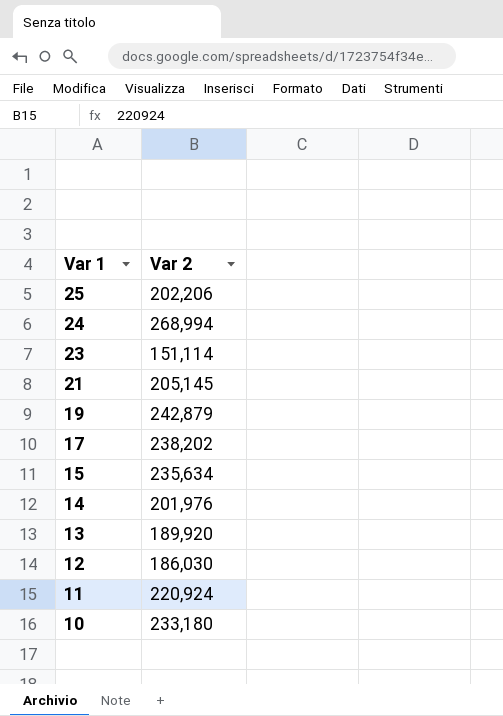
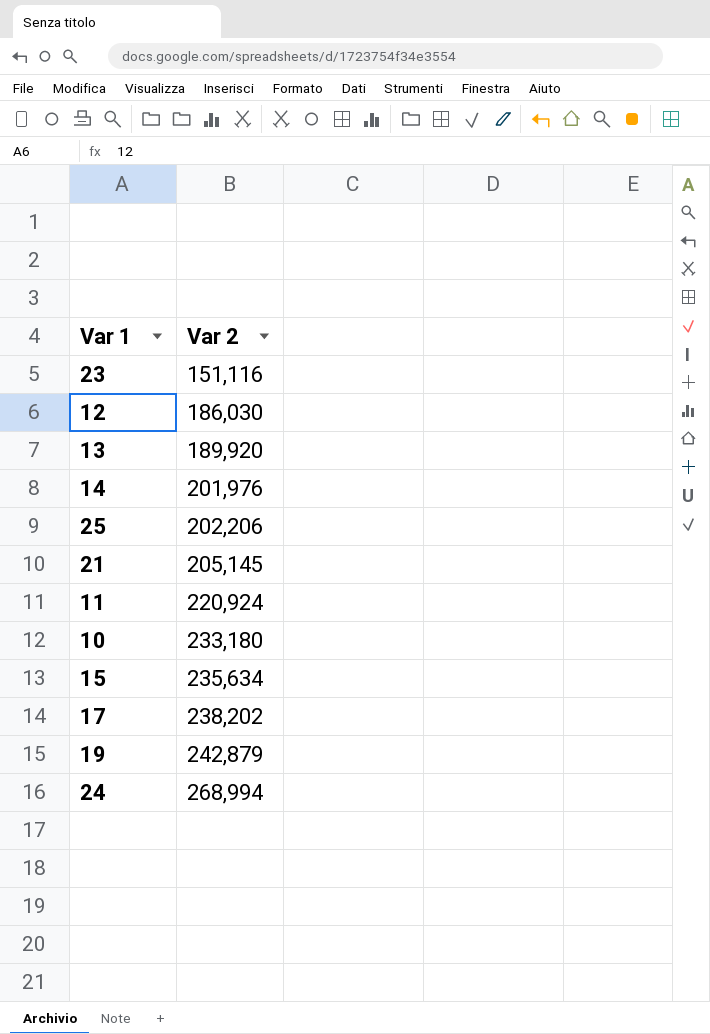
row order: Var 1 descending -> Var 2 ascending
23 | Var 2: 151,114 -> 151,116

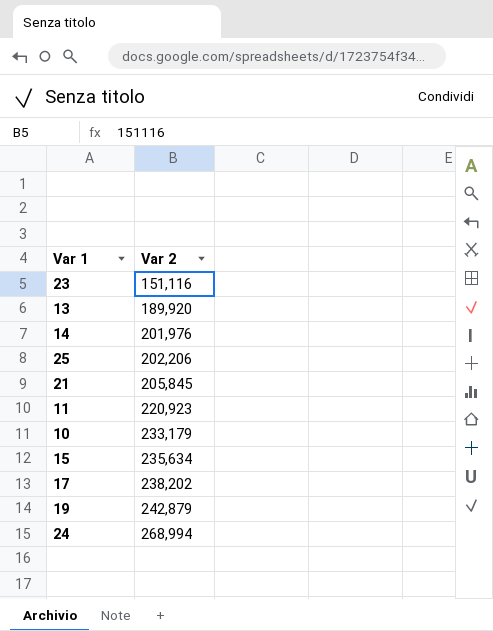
row 12: 186,030 -> none
21 | Var 2: 205,145 -> 205,845
11 | Var 2: 220,924 -> 220,923
10 | Var 2: 233,180 -> 233,179

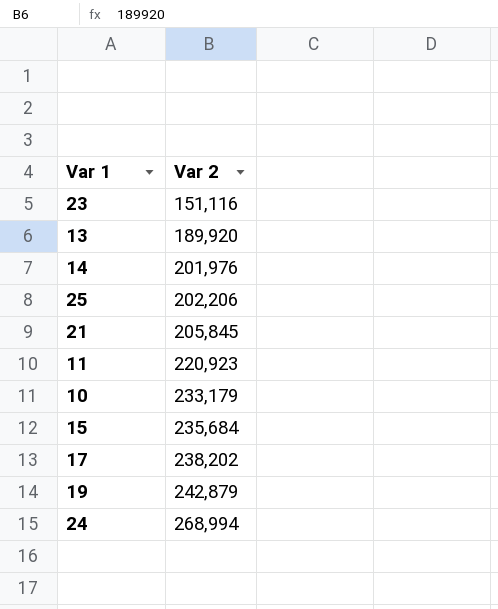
15 | Var 2: 235,634 -> 235,684

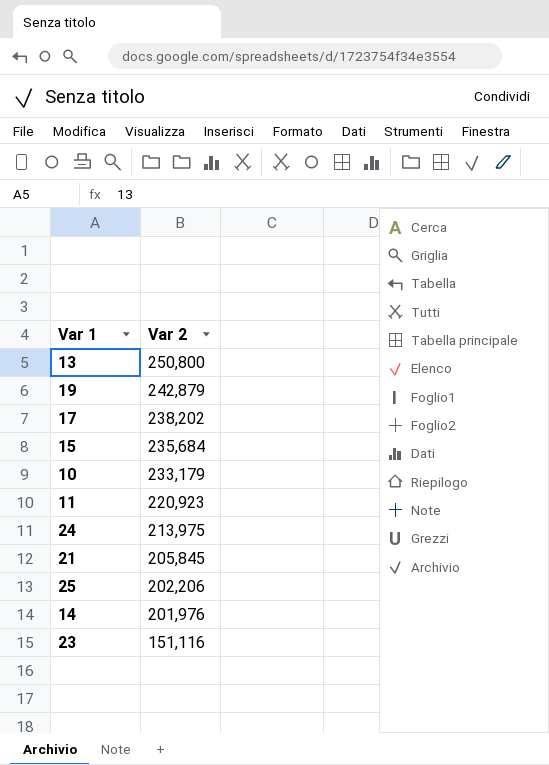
row order: Var 2 ascending -> Var 2 descending
13 | Var 2: 189,920 -> 250,800
24 | Var 2: 268,994 -> 213,975

